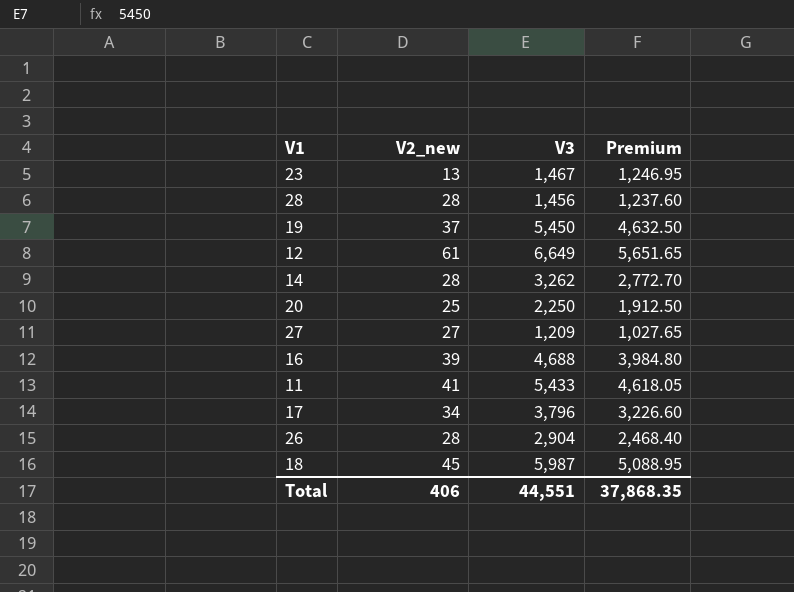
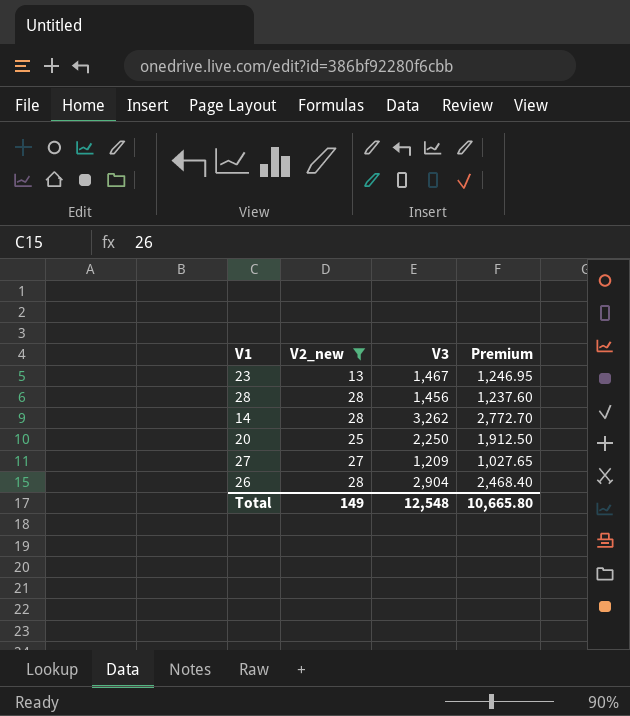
filter: none -> V2_new <= 28
Total | V2_new: 406 -> 149
Total | V3: 44,551 -> 12,548
Total | Premium: 37,868.35 -> 10,665.80

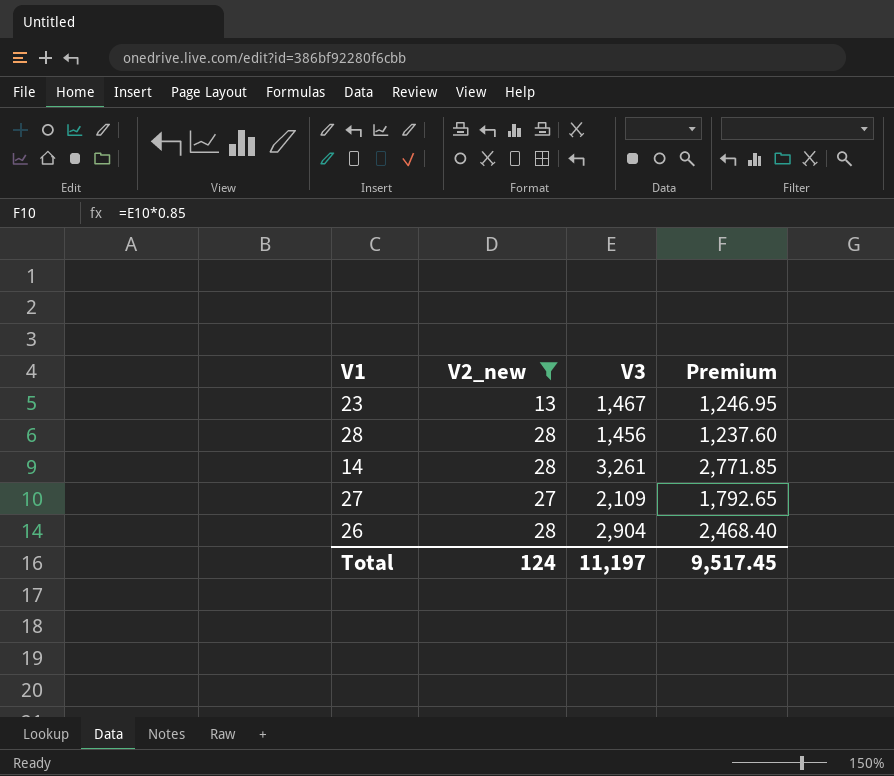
row 20: 25 | 2,250 | 1,912.50 -> none
14 | V3: 3,262 -> 3,261
14 | Premium: 2,772.70 -> 2,771.85
27 | V3: 1,209 -> 2,109
27 | Premium: 1,027.65 -> 1,792.65
Total | V2_new: 149 -> 124
Total | V3: 12,548 -> 11,197
Total | Premium: 10,665.80 -> 9,517.45

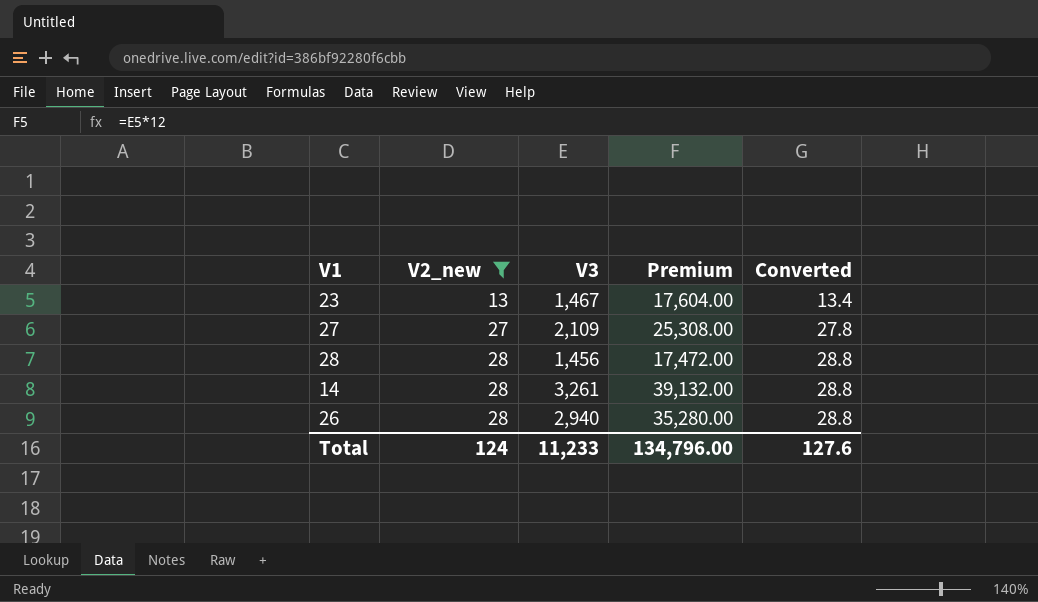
row order: none -> V2_new ascending
column Premium | formula: [V3] * 0.85 -> [V3] * 12
column Converted | formula: none -> [V2_new] * 1.03
26 | V3: 2,904 -> 2,940
Total | V3: 11,197 -> 11,233
Total | Premium: 9,517.45 -> 134,796.00

